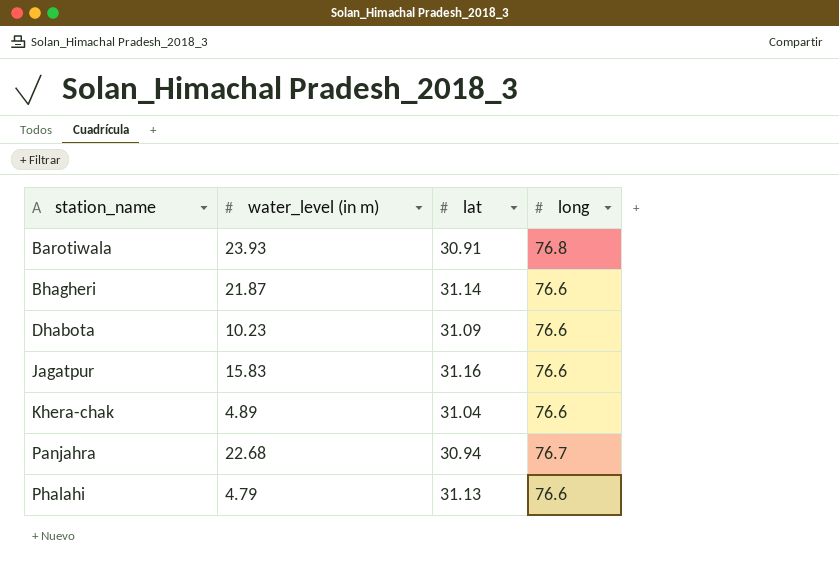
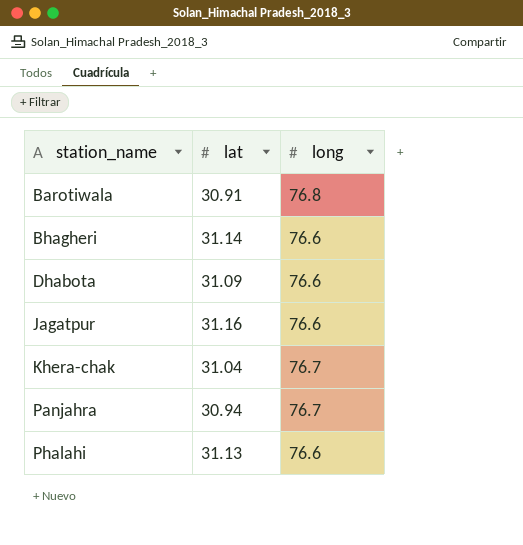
column water_level (in m) | position: 2 -> none
Khera-chak | long: 76.6 -> 76.7

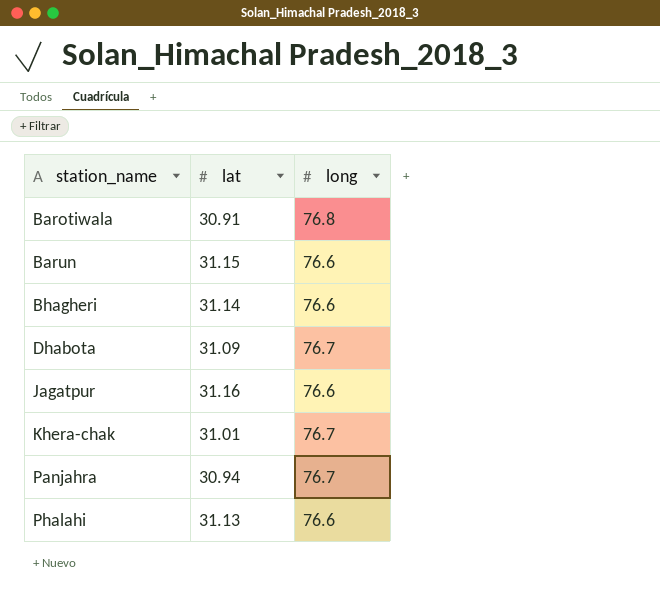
row Barun: none -> 31.15 | 76.6
Dhabota | long: 76.6 -> 76.7
Khera-chak | lat: 31.04 -> 31.01

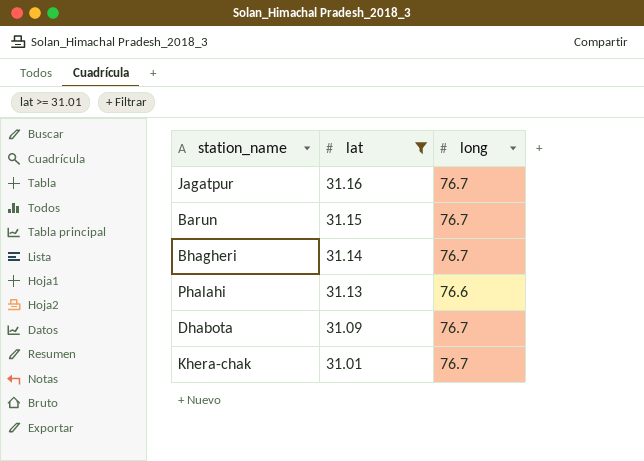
filter: none -> lat >= 31.01
row order: station_name ascending -> lat descending
Jagatpur | long: 76.6 -> 76.7
Barun | long: 76.6 -> 76.7
Bhagheri | long: 76.6 -> 76.7

